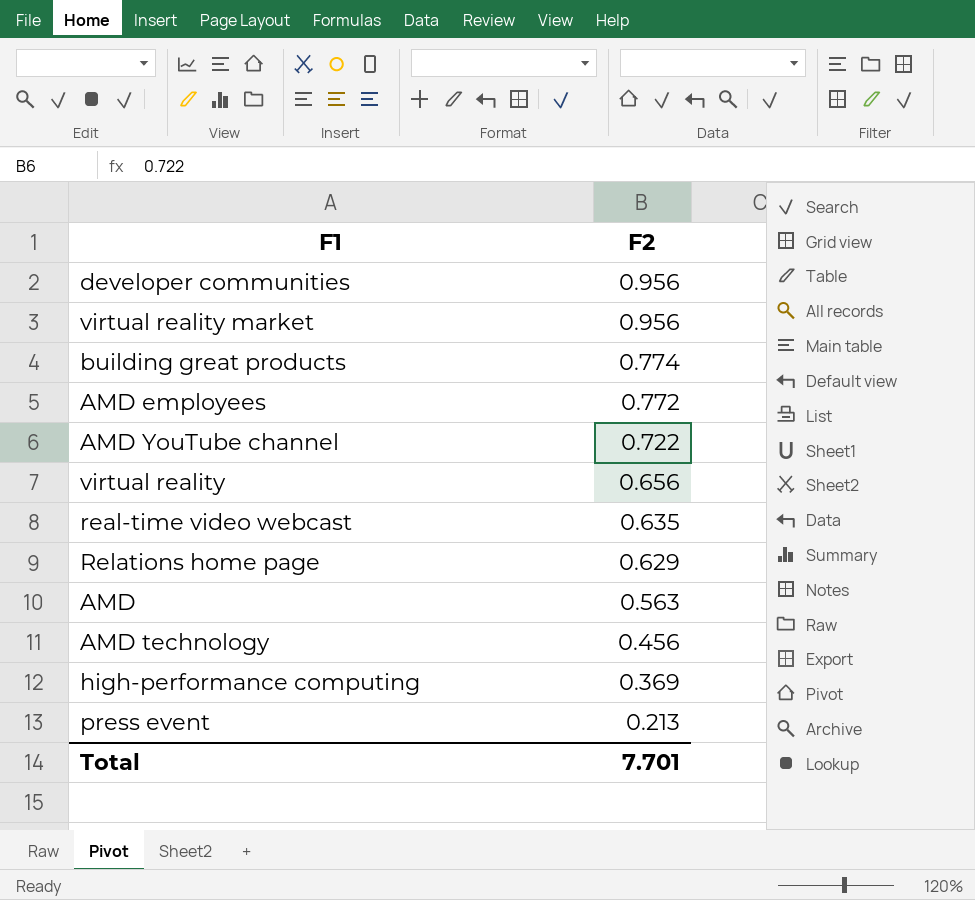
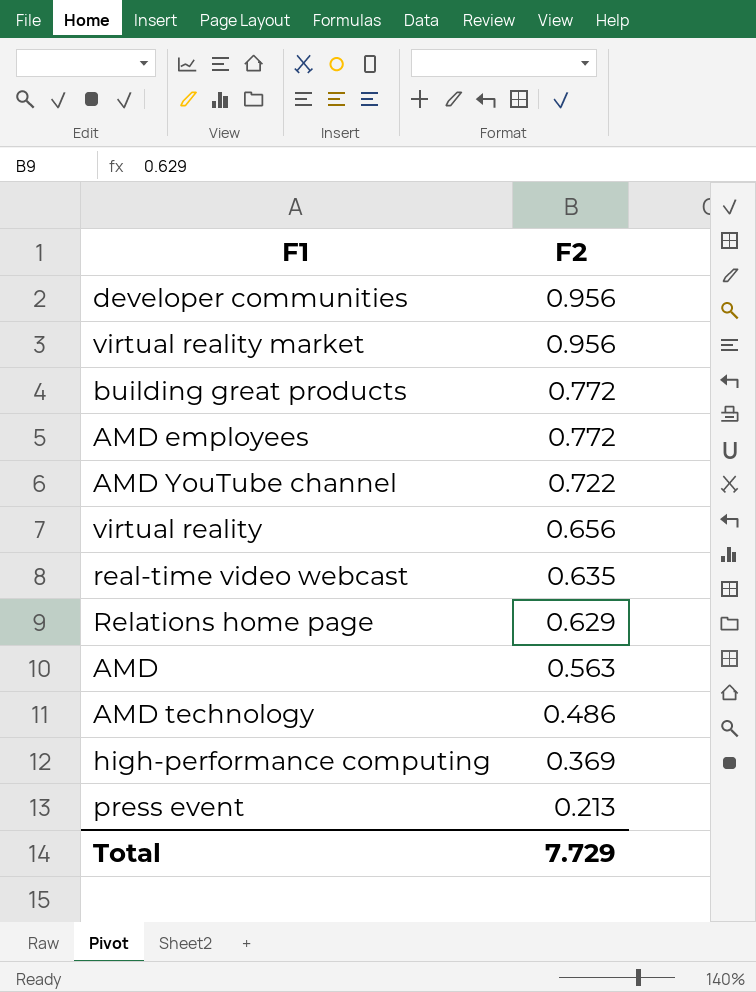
building great products | F2: 0.774 -> 0.772
AMD technology | F2: 0.456 -> 0.486
Total | F2: 7.701 -> 7.729

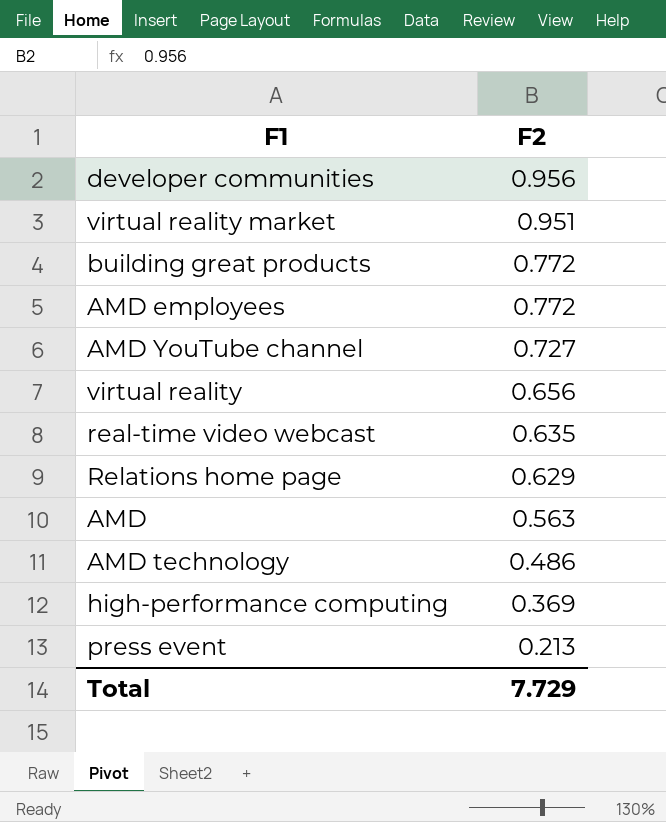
virtual reality market | F2: 0.956 -> 0.951
AMD YouTube channel | F2: 0.722 -> 0.727

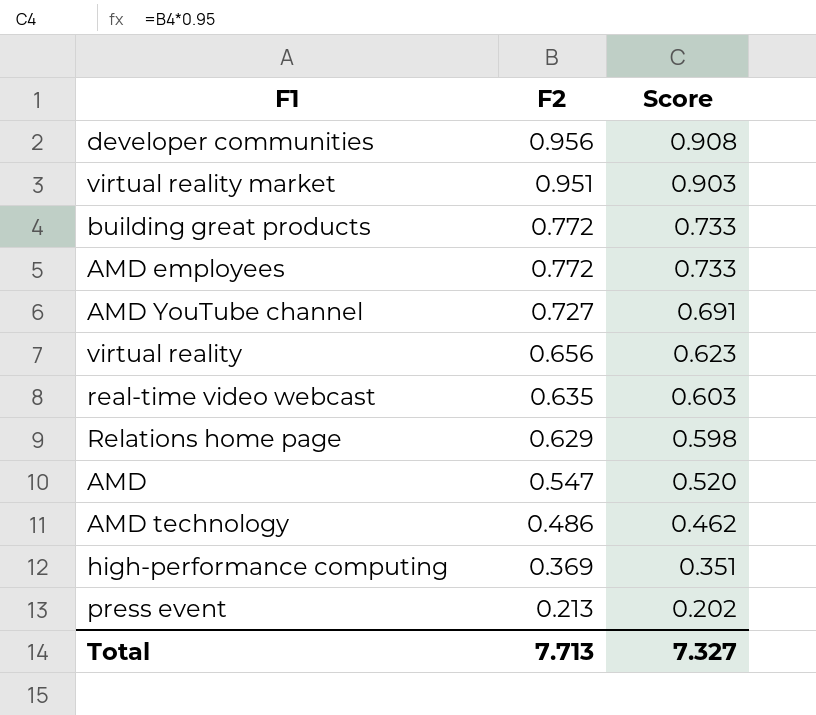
column Score | formula: none -> [F2] * 0.95
AMD | F2: 0.563 -> 0.547
Total | F2: 7.729 -> 7.713

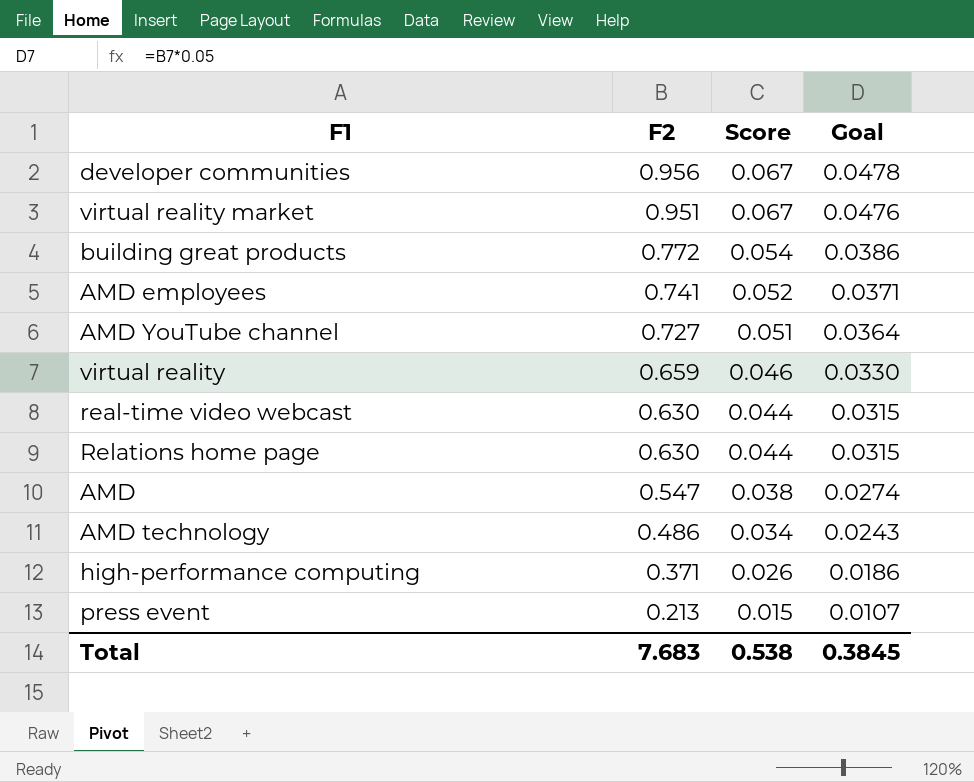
column Score | formula: [F2] * 0.95 -> [F2] * 0.07
column Goal | formula: none -> [F2] * 0.05
AMD employees | F2: 0.772 -> 0.741
virtual reality | F2: 0.656 -> 0.659
real-time video webcast | F2: 0.635 -> 0.630
Relations home page | F2: 0.629 -> 0.630
high-performance computing | F2: 0.369 -> 0.371
Total | F2: 7.713 -> 7.683
Total | Score: 7.327 -> 0.538

